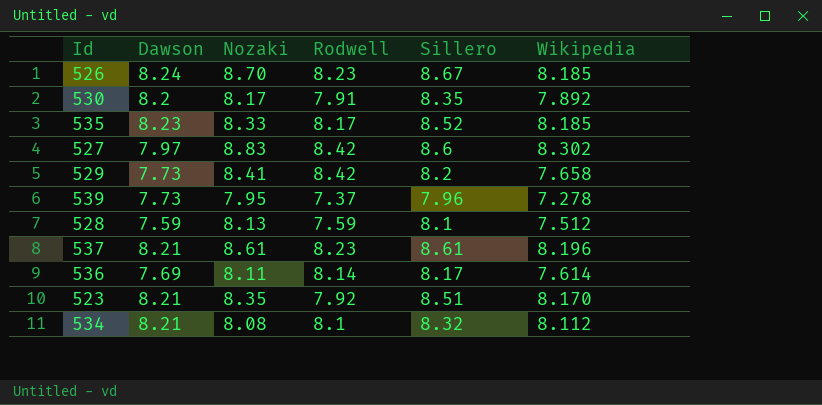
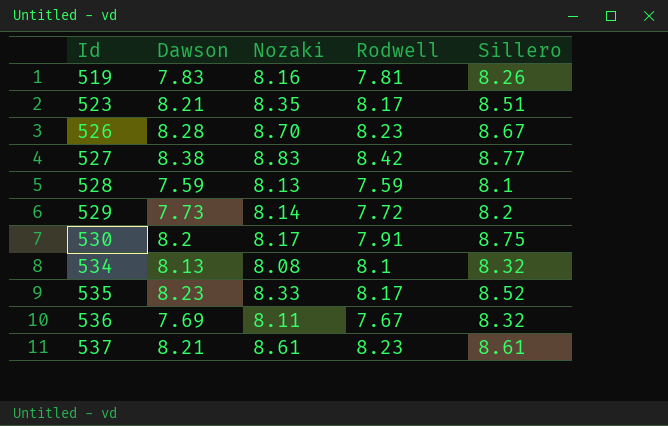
row order: none -> Id ascending
column Wikipedia | position: 6 -> none
row 539: 7.73 | 7.95 | 7.37 | 7.96 | 7.278 -> none
row 519: none -> 7.83 | 8.16 | 7.81 | 8.26
523 | Rodwell: 7.92 -> 8.17
526 | Dawson: 8.24 -> 8.28
527 | Dawson: 7.97 -> 8.38
527 | Sillero: 8.6 -> 8.77
529 | Nozaki: 8.41 -> 8.14
529 | Rodwell: 8.42 -> 7.72
530 | Sillero: 8.35 -> 8.75
534 | Dawson: 8.21 -> 8.13
536 | Rodwell: 8.14 -> 7.67
536 | Sillero: 8.17 -> 8.32

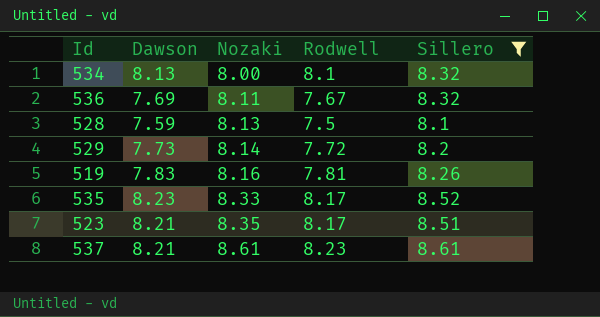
filter: none -> Sillero <= 8.61
row order: Id ascending -> Nozaki ascending
534 | Nozaki: 8.08 -> 8.00
528 | Rodwell: 7.59 -> 7.5

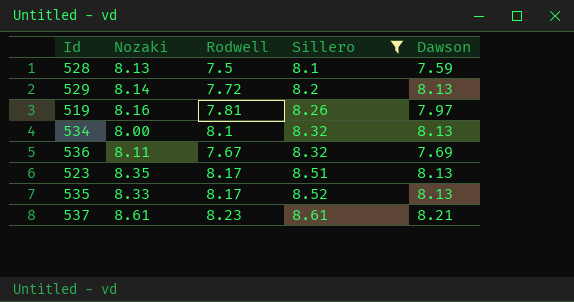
row order: Nozaki ascending -> Sillero ascending
column Dawson | position: 2 -> 5
529 | Dawson: 7.73 -> 8.13
519 | Dawson: 7.83 -> 7.97
523 | Dawson: 8.21 -> 8.13
535 | Dawson: 8.23 -> 8.13

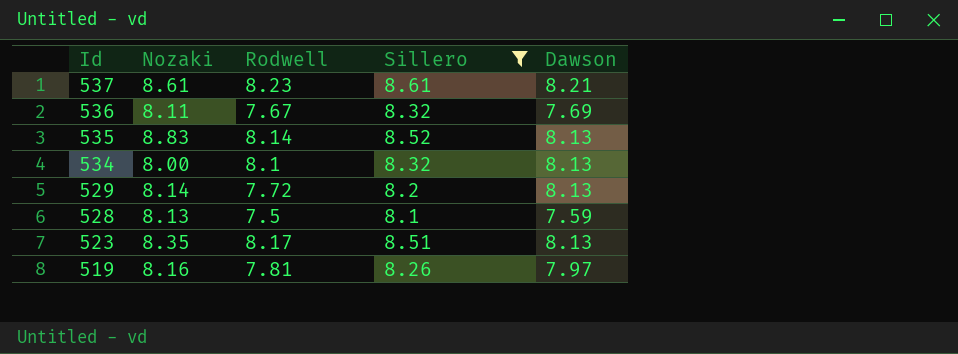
row order: Sillero ascending -> Id descending
535 | Nozaki: 8.33 -> 8.83
535 | Rodwell: 8.17 -> 8.14

